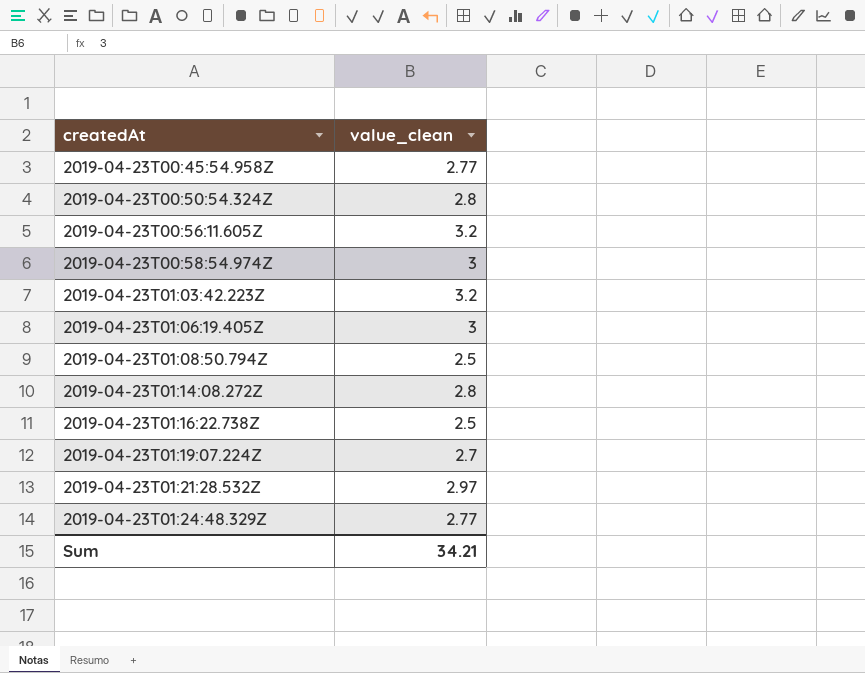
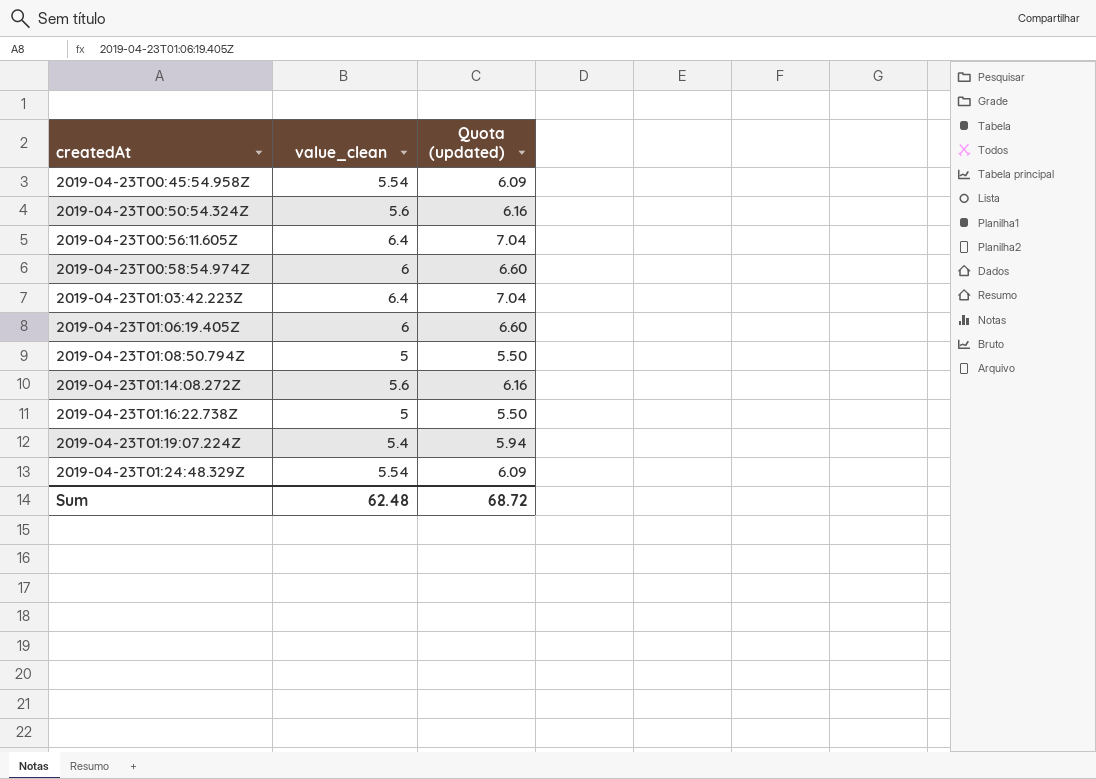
column Quota (updated) | formula: none -> [value_clean] * 1.1
row 2019-04-23T01:21:28.532Z: 2.97 -> none
2019-04-23T00:45:54.958Z | value_clean: 2.77 -> 5.54
2019-04-23T00:50:54.324Z | value_clean: 2.8 -> 5.6
2019-04-23T00:56:11.605Z | value_clean: 3.2 -> 6.4
2019-04-23T00:58:54.974Z | value_clean: 3 -> 6
2019-04-23T01:03:42.223Z | value_clean: 3.2 -> 6.4
2019-04-23T01:06:19.405Z | value_clean: 3 -> 6
2019-04-23T01:08:50.794Z | value_clean: 2.5 -> 5
2019-04-23T01:14:08.272Z | value_clean: 2.8 -> 5.6
2019-04-23T01:16:22.738Z | value_clean: 2.5 -> 5
2019-04-23T01:19:07.224Z | value_clean: 2.7 -> 5.4
2019-04-23T01:24:48.329Z | value_clean: 2.77 -> 5.54
Sum | value_clean: 34.21 -> 62.48

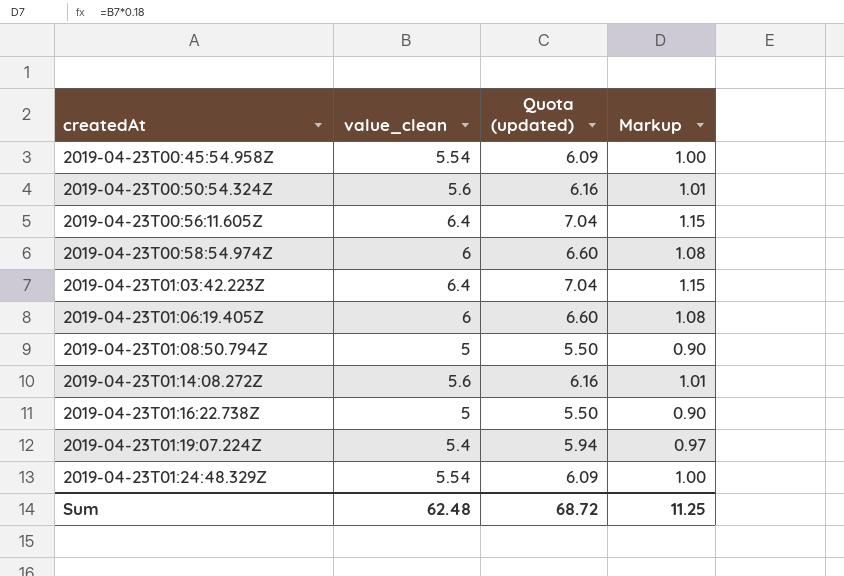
column Markup | formula: none -> [value_clean] * 0.18

